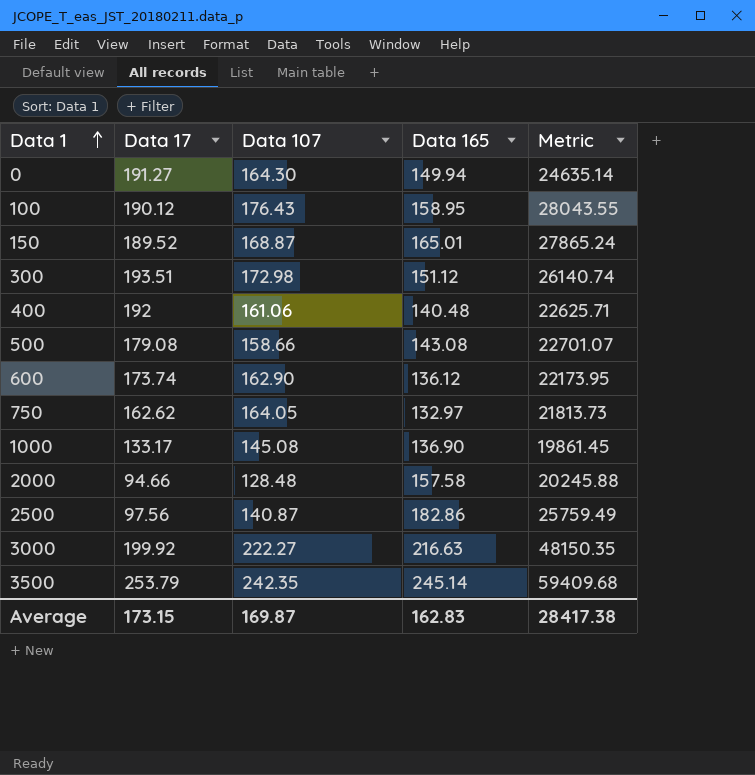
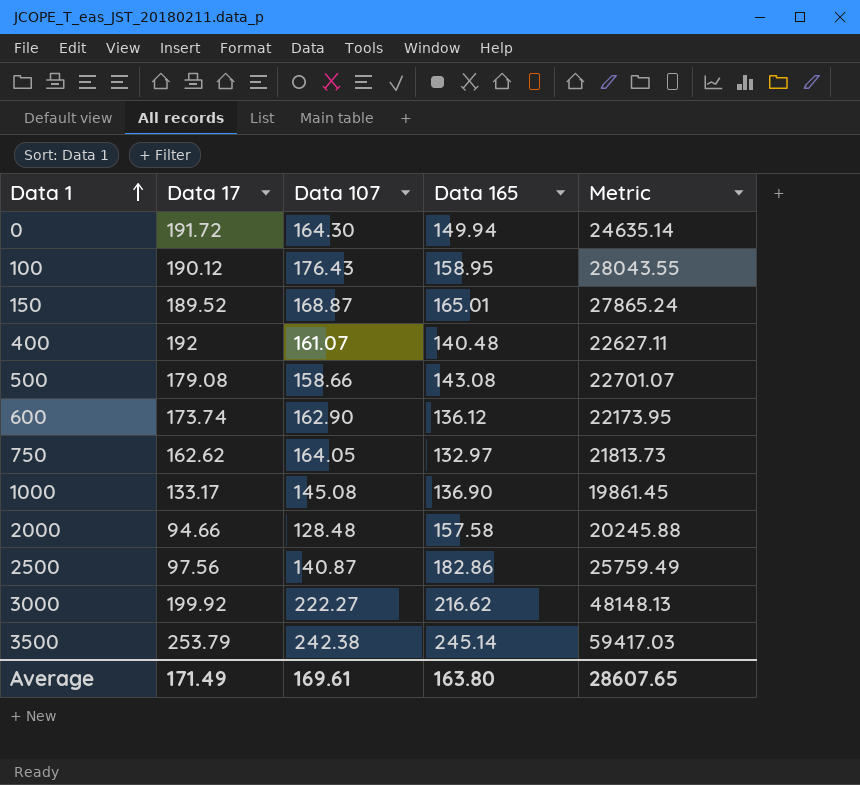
row 300: 193.51 | 172.98 | 151.12 | 26140.74 -> none
0 | Data 17: 191.27 -> 191.72
400 | Data 107: 161.06 -> 161.07
400 | Metric: 22625.71 -> 22627.11
3000 | Data 165: 216.63 -> 216.62
3000 | Metric: 48150.35 -> 48148.13
3500 | Data 107: 242.35 -> 242.38
3500 | Metric: 59409.68 -> 59417.03
Average | Data 17: 173.15 -> 171.49
Average | Data 107: 169.87 -> 169.61
Average | Data 165: 162.83 -> 163.80
Average | Metric: 28417.38 -> 28607.65

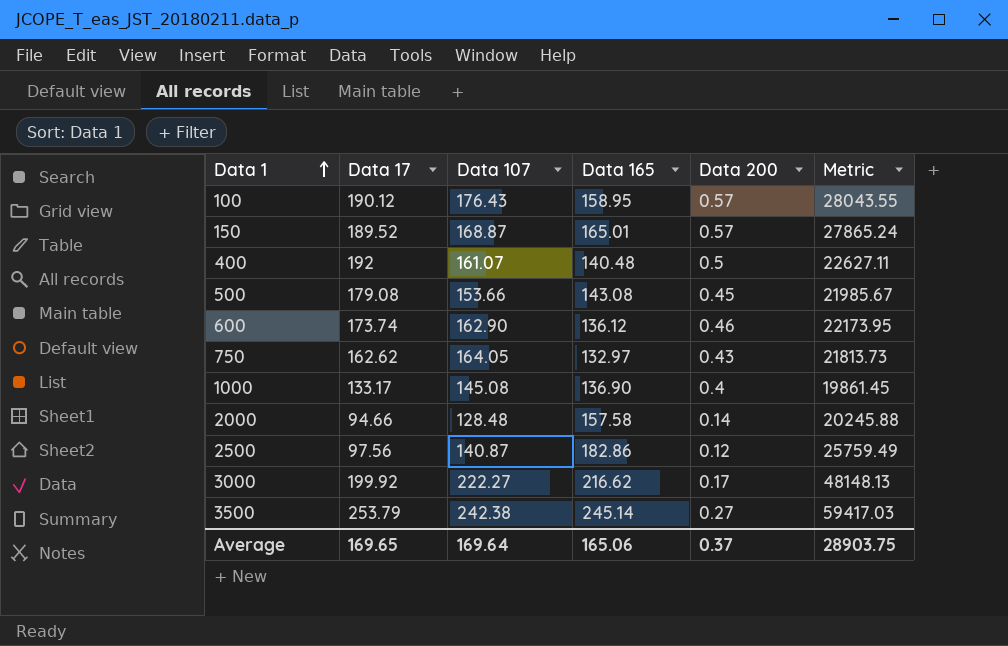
column Data 200 | position: none -> 5
row 0: 191.72 | 164.30 | 149.94 | 24635.14 -> none
500 | Data 107: 158.66 -> 153.66
500 | Metric: 22701.07 -> 21985.67
Average | Data 17: 171.49 -> 169.65
Average | Data 107: 169.61 -> 169.64
Average | Data 165: 163.80 -> 165.06
Average | Metric: 28607.65 -> 28903.75

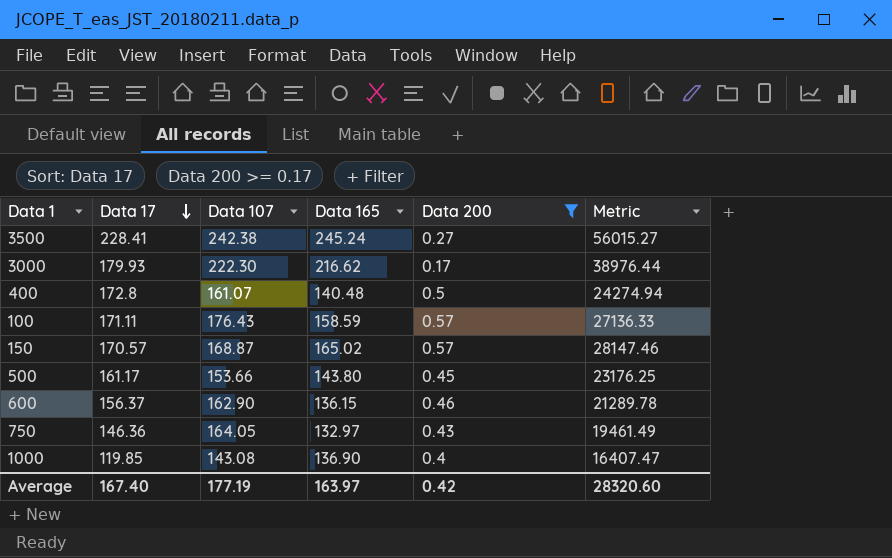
filter: none -> Data 200 >= 0.17
row order: Data 1 ascending -> Data 17 descending
column Metric | formula: [Data 107] * [Data 165] -> [Data 17] * [Data 165]
3500 | Data 17: 253.79 -> 228.41
3500 | Data 165: 245.14 -> 245.24
3000 | Data 17: 199.92 -> 179.93
3000 | Data 107: 222.27 -> 222.30
400 | Data 17: 192 -> 172.8
100 | Data 17: 190.12 -> 171.11
100 | Data 165: 158.95 -> 158.59
150 | Data 17: 189.52 -> 170.57
150 | Data 165: 165.01 -> 165.02
500 | Data 17: 179.08 -> 161.17
500 | Data 165: 143.08 -> 143.80
600 | Data 17: 173.74 -> 156.37
600 | Data 165: 136.12 -> 136.15
750 | Data 17: 162.62 -> 146.36
1000 | Data 17: 133.17 -> 119.85
1000 | Data 107: 145.08 -> 143.08
Average | Data 17: 169.65 -> 167.40
Average | Data 107: 169.64 -> 177.19
Average | Data 165: 165.06 -> 163.97
Average | Data 200: 0.37 -> 0.42
Average | Metric: 28903.75 -> 28320.60

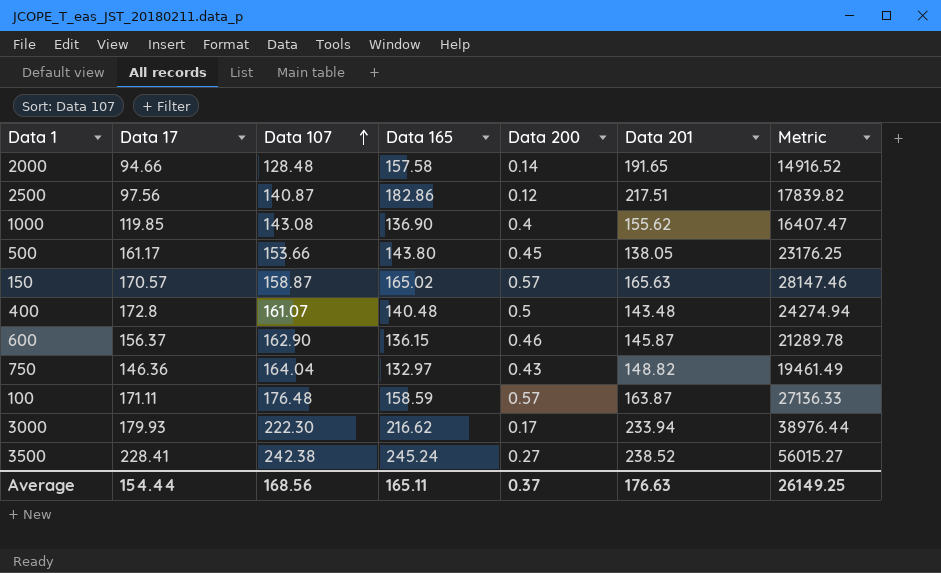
filter: Data 200 >= 0.17 -> none
row order: Data 17 descending -> Data 107 ascending
column Data 201 | position: none -> 6
150 | Data 107: 168.87 -> 158.87
750 | Data 107: 164.05 -> 164.04
100 | Data 107: 176.43 -> 176.48
Average | Data 17: 167.40 -> 154.44
Average | Data 107: 177.19 -> 168.56
Average | Data 165: 163.97 -> 165.11
Average | Data 200: 0.42 -> 0.37
Average | Metric: 28320.60 -> 26149.25

